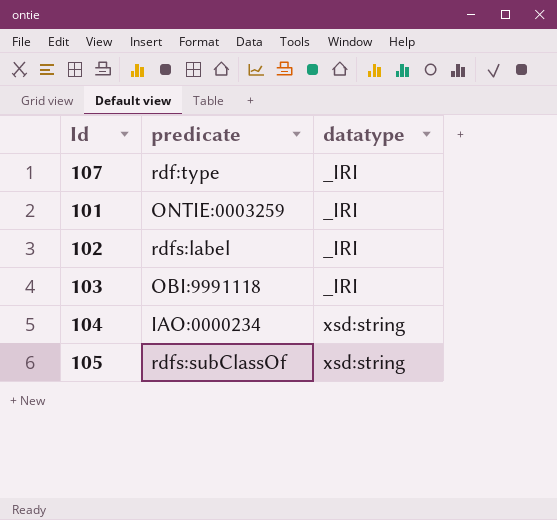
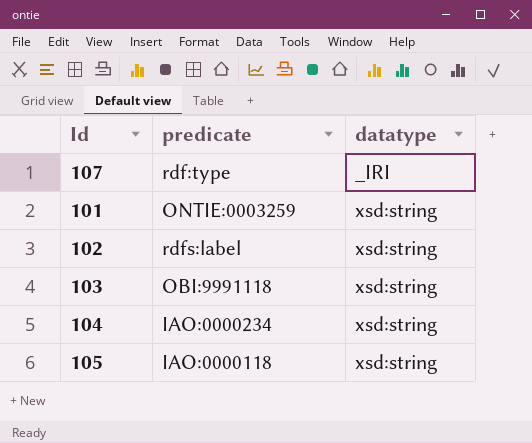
101 | datatype: _IRI -> xsd:string
102 | datatype: _IRI -> xsd:string
103 | datatype: _IRI -> xsd:string
105 | predicate: rdfs:subClassOf -> IAO:0000118

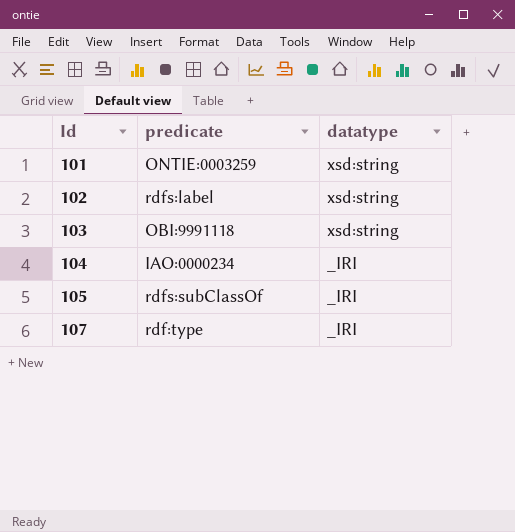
row order: datatype ascending -> Id ascending
104 | datatype: xsd:string -> _IRI
105 | predicate: IAO:0000118 -> rdfs:subClassOf
105 | datatype: xsd:string -> _IRI

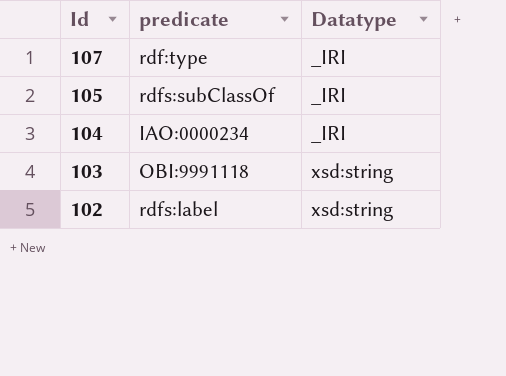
row order: Id ascending -> Id descending
column name: datatype -> Datatype
row 101: ONTIE:0003259 | xsd:string -> none

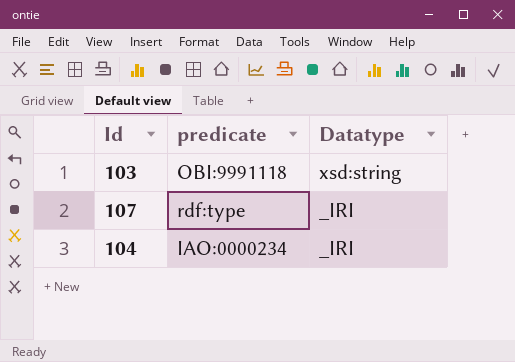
row order: Id descending -> Datatype descending
row 105: rdfs:subClassOf | _IRI -> none
row 102: rdfs:label | xsd:string -> none

